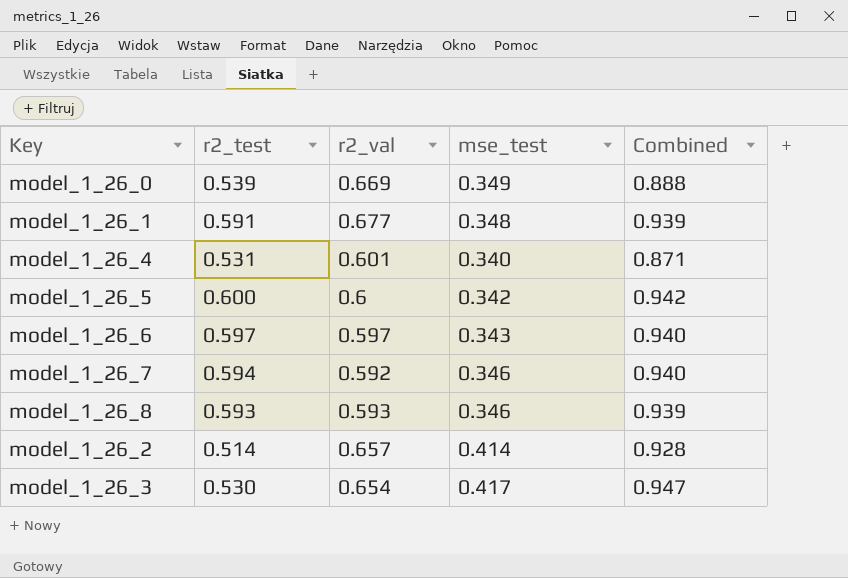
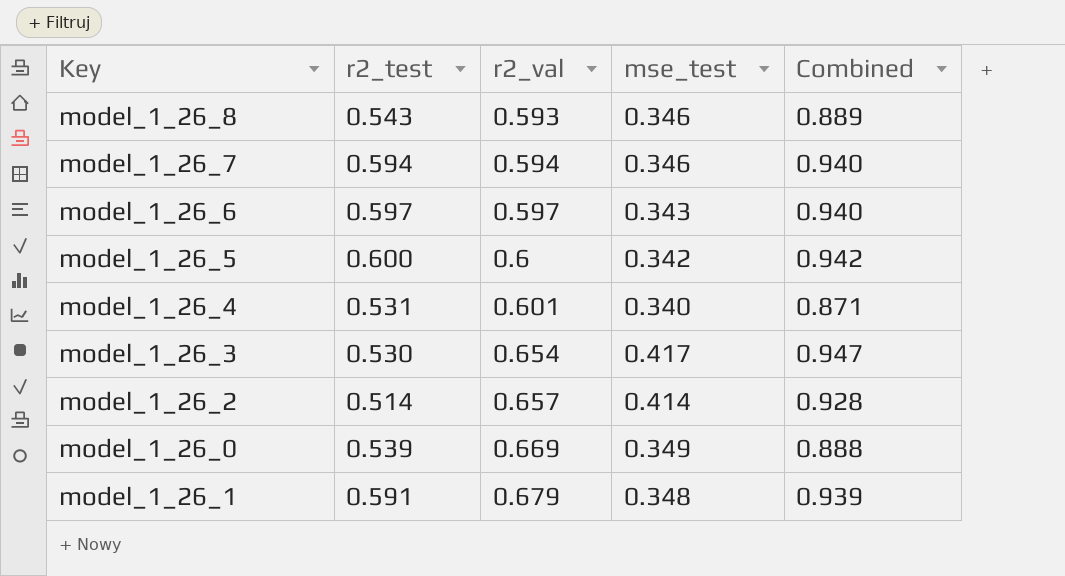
row order: none -> r2_val ascending
model_1_26_8 | r2_test: 0.593 -> 0.543
model_1_26_8 | Combined: 0.939 -> 0.889
model_1_26_7 | r2_val: 0.592 -> 0.594
model_1_26_1 | r2_val: 0.677 -> 0.679

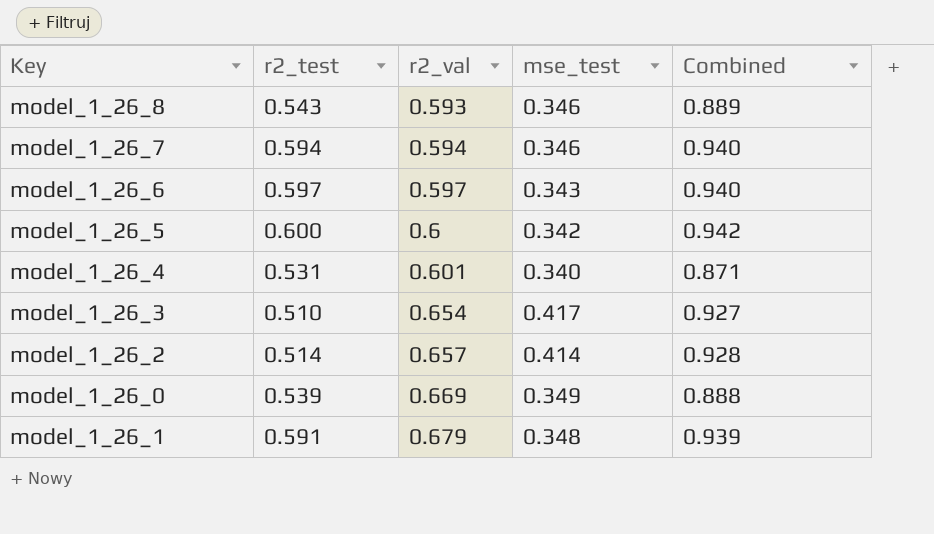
model_1_26_3 | r2_test: 0.530 -> 0.510
model_1_26_3 | Combined: 0.947 -> 0.927

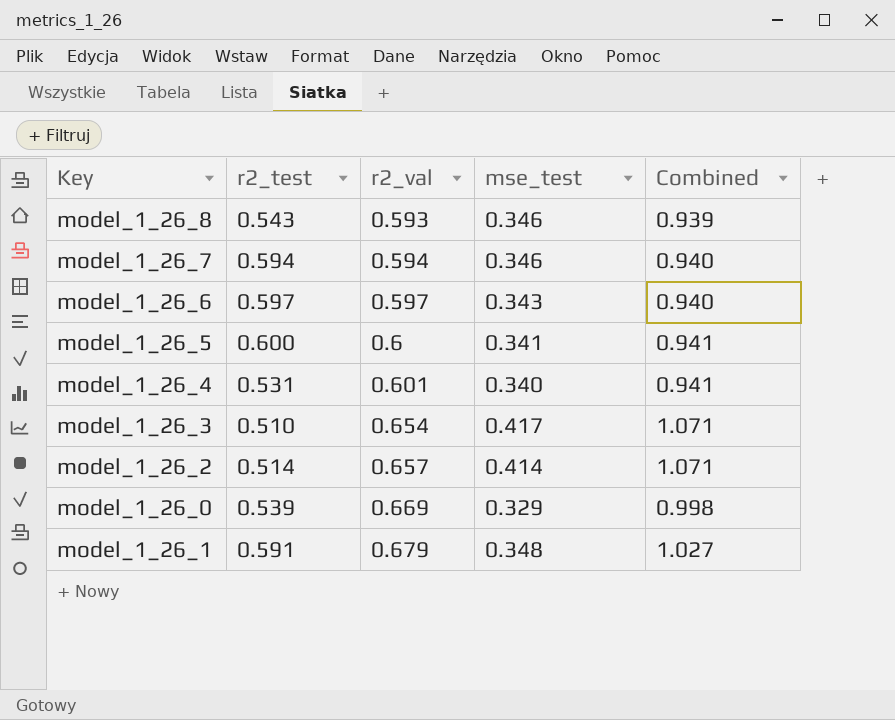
column Combined | formula: [r2_test] + [mse_test] -> [r2_val] + [mse_test]
model_1_26_5 | mse_test: 0.342 -> 0.341
model_1_26_0 | mse_test: 0.349 -> 0.329

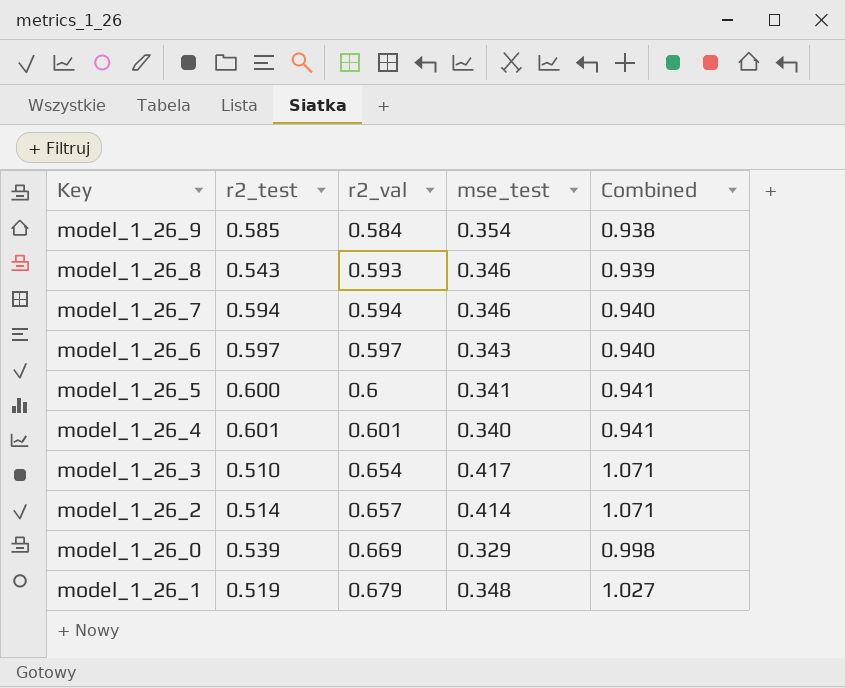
row model_1_26_9: none -> 0.585 | 0.584 | 0.354 | 0.938
model_1_26_4 | r2_test: 0.531 -> 0.601
model_1_26_1 | r2_test: 0.591 -> 0.519

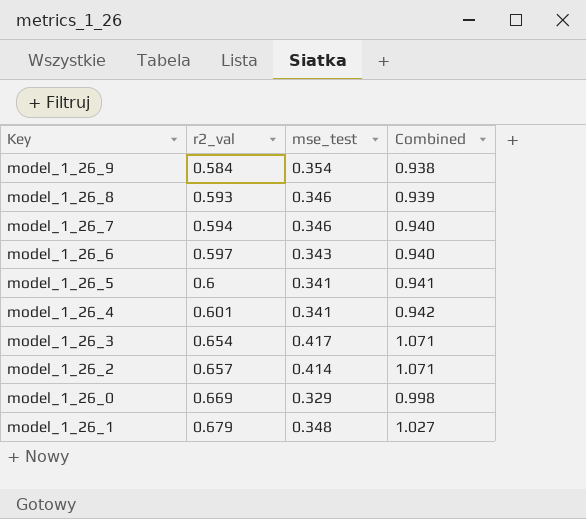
column r2_test | position: 2 -> none
model_1_26_4 | mse_test: 0.340 -> 0.341
model_1_26_4 | Combined: 0.941 -> 0.942

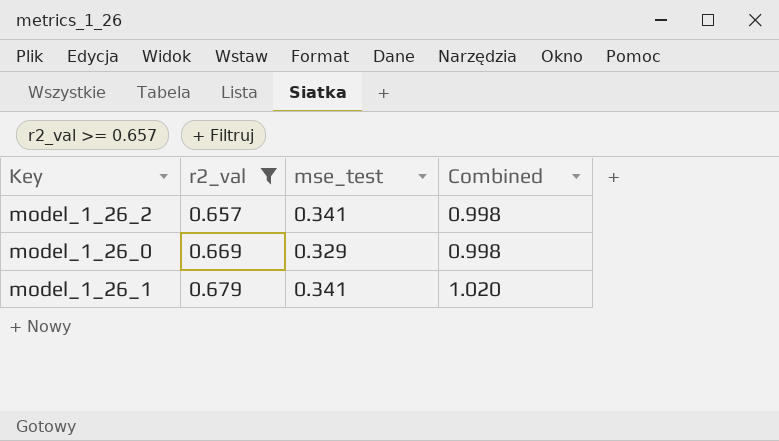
filter: none -> r2_val >= 0.657
model_1_26_2 | mse_test: 0.414 -> 0.341
model_1_26_2 | Combined: 1.071 -> 0.998
model_1_26_1 | mse_test: 0.348 -> 0.341
model_1_26_1 | Combined: 1.027 -> 1.020

